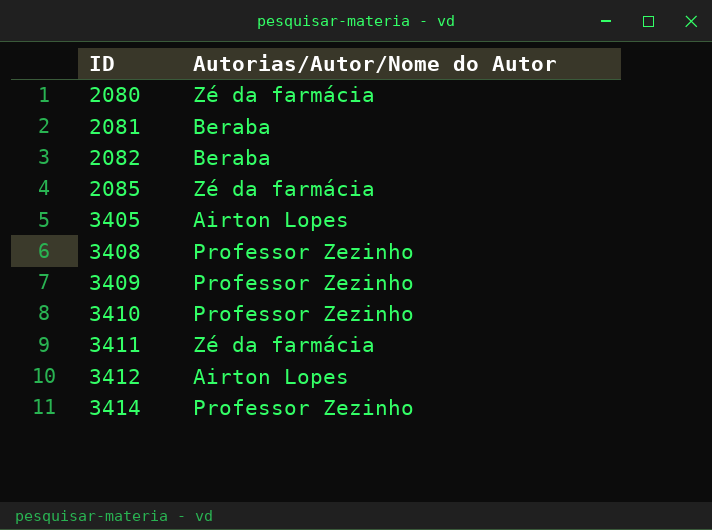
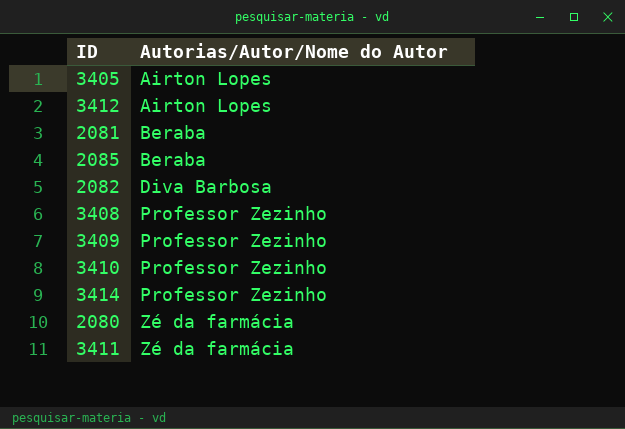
row order: ID ascending -> Autorias/Autor/Nome do Autor ascending
2085 | Autorias/Autor/Nome do Autor: Zé da farmácia -> Beraba
2082 | Autorias/Autor/Nome do Autor: Beraba -> Diva Barbosa

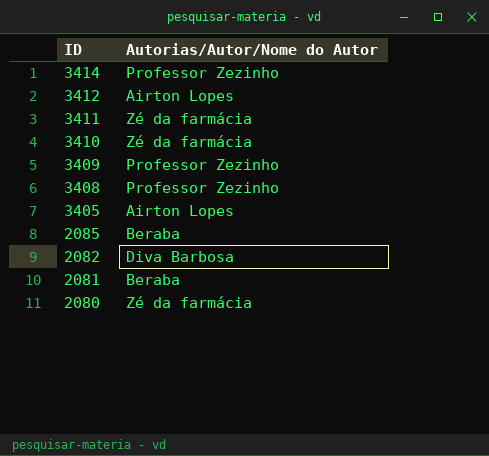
row order: Autorias/Autor/Nome do Autor ascending -> ID descending
3410 | Autorias/Autor/Nome do Autor: Professor Zezinho -> Zé da farmácia

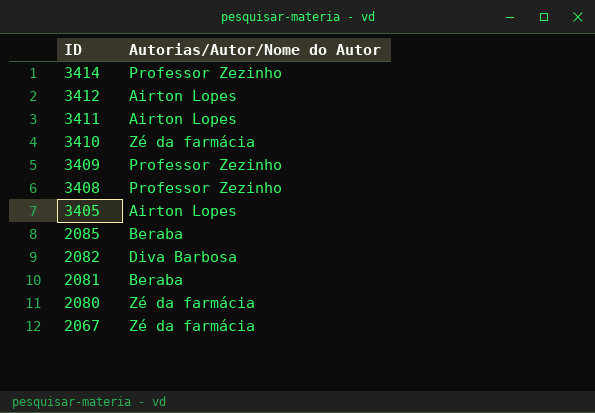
3411 | Autorias/Autor/Nome do Autor: Zé da farmácia -> Airton Lopes
row 2067: none -> Zé da farmácia

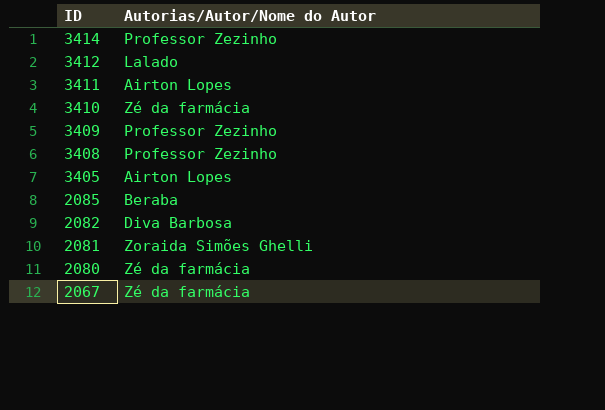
3412 | Autorias/Autor/Nome do Autor: Airton Lopes -> Lalado
2081 | Autorias/Autor/Nome do Autor: Beraba -> Zoraida Simões Ghelli

